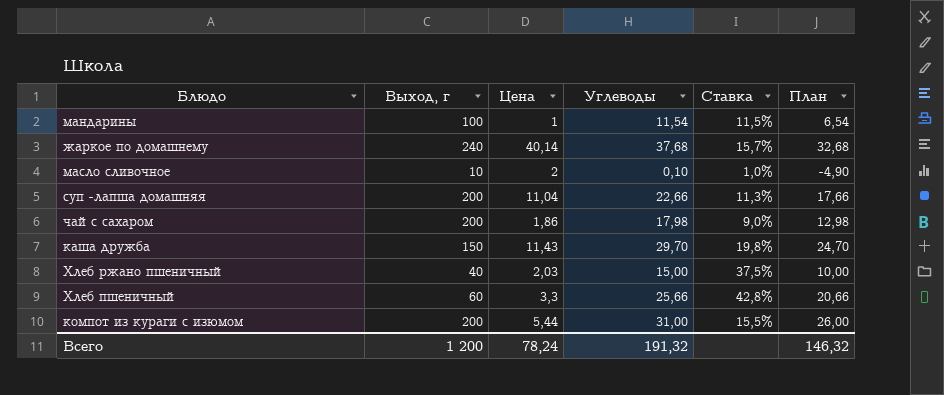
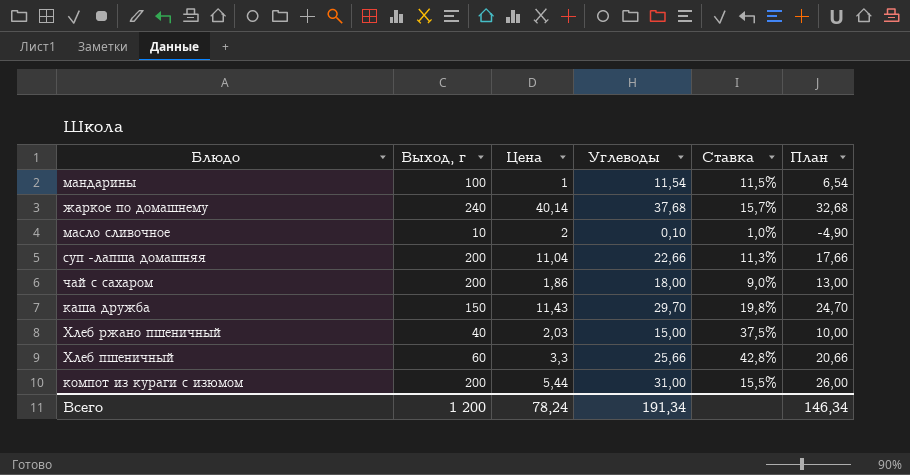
чай с сахаром | Углеводы: 17,98 -> 18,00
чай с сахаром | План: 12,98 -> 13,00
Всего | Углеводы: 191,32 -> 191,34
Всего | План: 146,32 -> 146,34

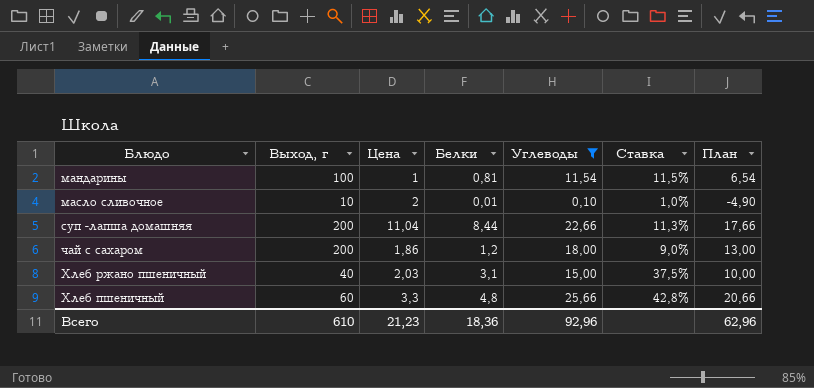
filter: none -> Углеводы <= 25,66
column Белки | position: none -> 4
Всего | Выход, г: 1 200 -> 610
Всего | Цена: 78,24 -> 21,23
Всего | Углеводы: 191,34 -> 92,96
Всего | План: 146,34 -> 62,96

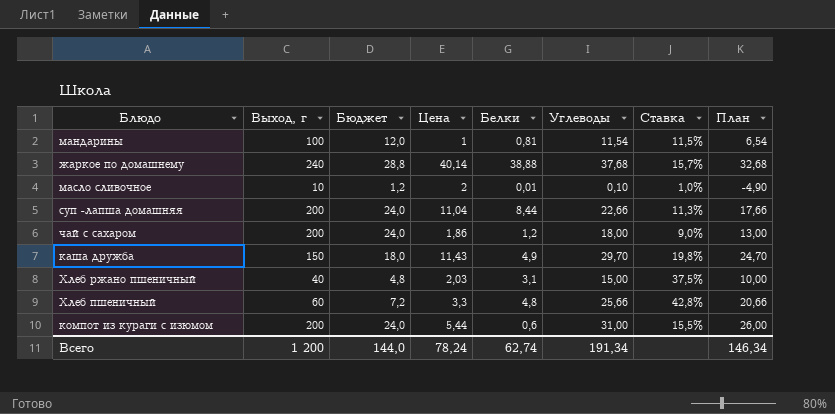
filter: Углеводы <= 25,66 -> none
column Бюджет | formula: none -> [Выход, г] * 0,12
Всего | Выход, г: 610 -> 1 200
Всего | Цена: 21,23 -> 78,24
Всего | Белки: 18,36 -> 62,74
Всего | Углеводы: 92,96 -> 191,34
Всего | План: 62,96 -> 146,34

